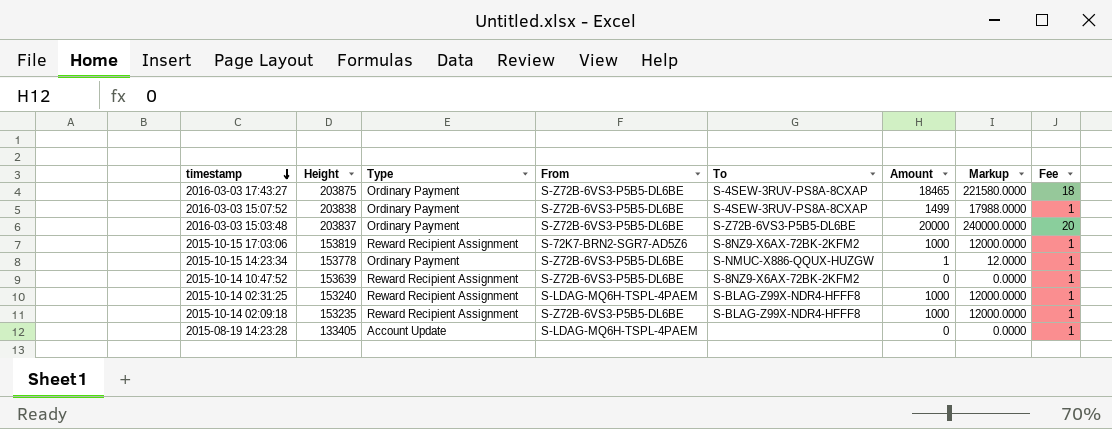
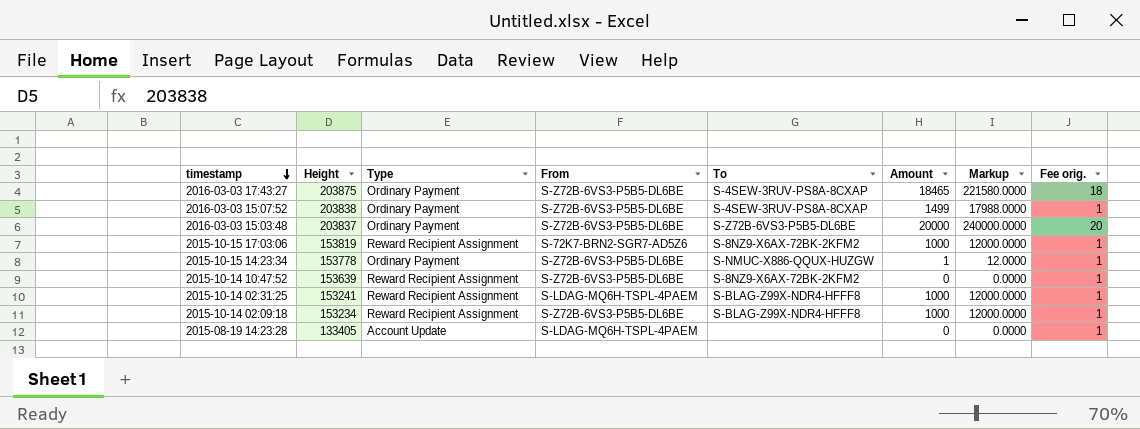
column name: Fee -> Fee orig.
2015-10-14 02:31:25 | Height: 153240 -> 153241
2015-10-14 02:09:18 | Height: 153235 -> 153234

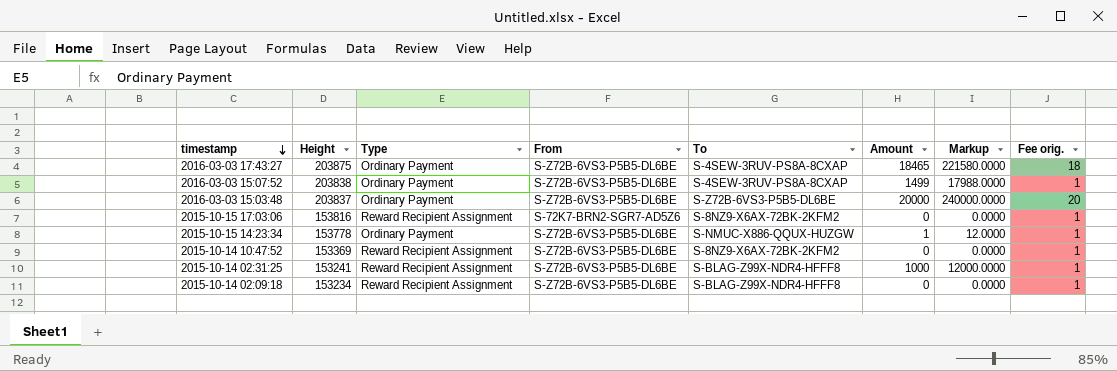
row 2015-08-19 14:23:28: 133405 | Account Update | S-LDAG-MQ6H-TSPL-4PAEM | none | 0 | 0.0000 | 1 -> none
2015-10-15 17:03:06 | Height: 153819 -> 153816
2015-10-15 17:03:06 | Amount: 1000 -> 0
2015-10-15 17:03:06 | Markup: 12000.0000 -> 0.0000
2015-10-14 10:47:52 | Height: 153639 -> 153369
2015-10-14 02:31:25 | From: S-LDAG-MQ6H-TSPL-4PAEM -> S-Z72B-6VS3-P5B5-DL6BE
2015-10-14 02:09:18 | Amount: 1000 -> 0
2015-10-14 02:09:18 | Markup: 12000.0000 -> 0.0000

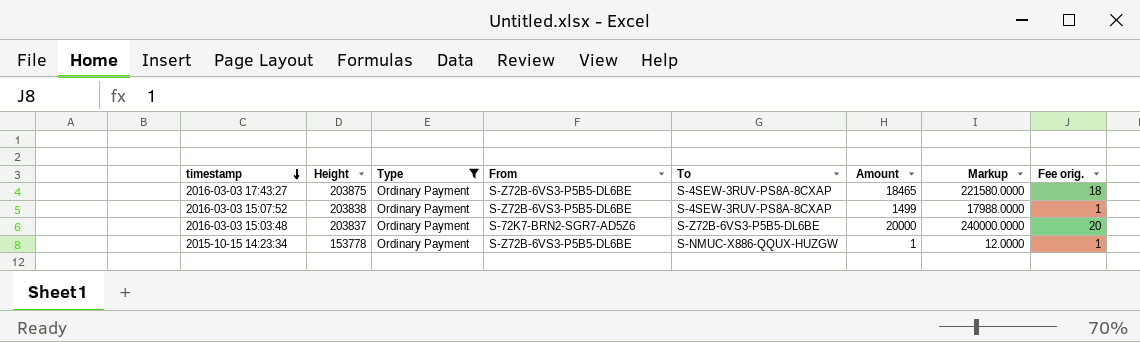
filter: none -> Type = Ordinary Payment
2016-03-03 15:03:48 | From: S-Z72B-6VS3-P5B5-DL6BE -> S-72K7-BRN2-SGR7-AD5Z6

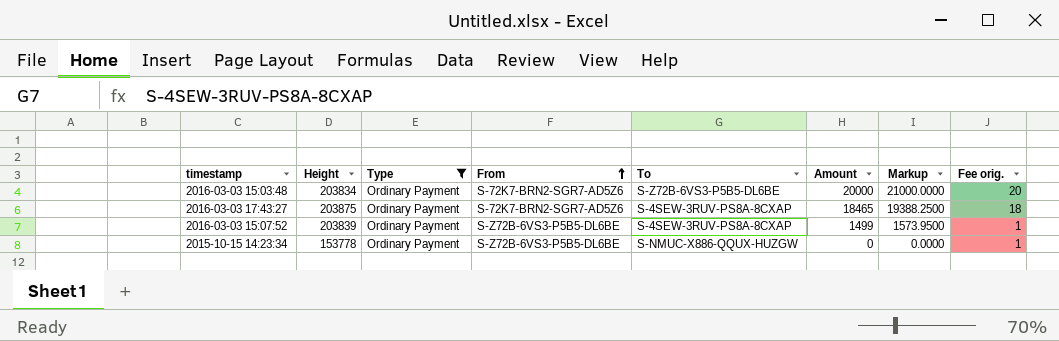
row order: timestamp descending -> From ascending
column Markup | formula: [Amount] * 12 -> [Amount] * 1.05
2016-03-03 15:03:48 | Height: 203837 -> 203834
2016-03-03 17:43:27 | From: S-Z72B-6VS3-P5B5-DL6BE -> S-72K7-BRN2-SGR7-AD5Z6
2016-03-03 15:07:52 | Height: 203838 -> 203839
2015-10-15 14:23:34 | Amount: 1 -> 0

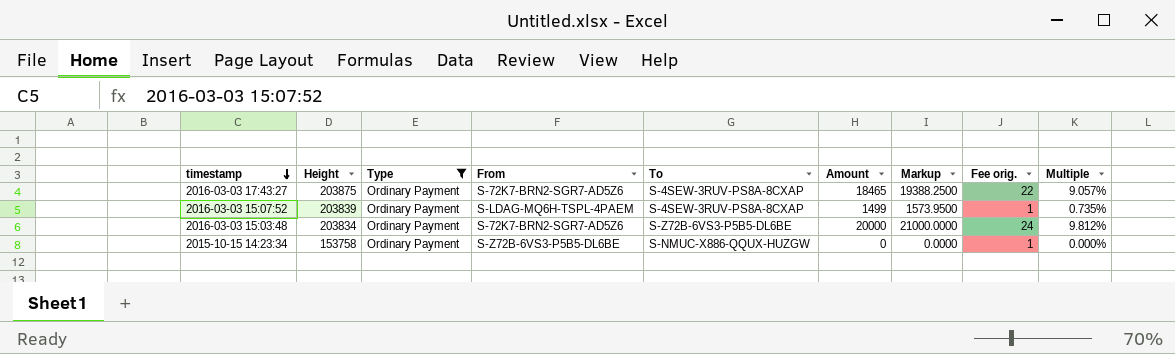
row order: From ascending -> timestamp descending
column Multiple | formula: none -> [Amount] / [Height]
2016-03-03 17:43:27 | Fee orig.: 18 -> 22
2016-03-03 15:07:52 | From: S-Z72B-6VS3-P5B5-DL6BE -> S-LDAG-MQ6H-TSPL-4PAEM
2016-03-03 15:03:48 | Fee orig.: 20 -> 24
2015-10-15 14:23:34 | Height: 153778 -> 153758

